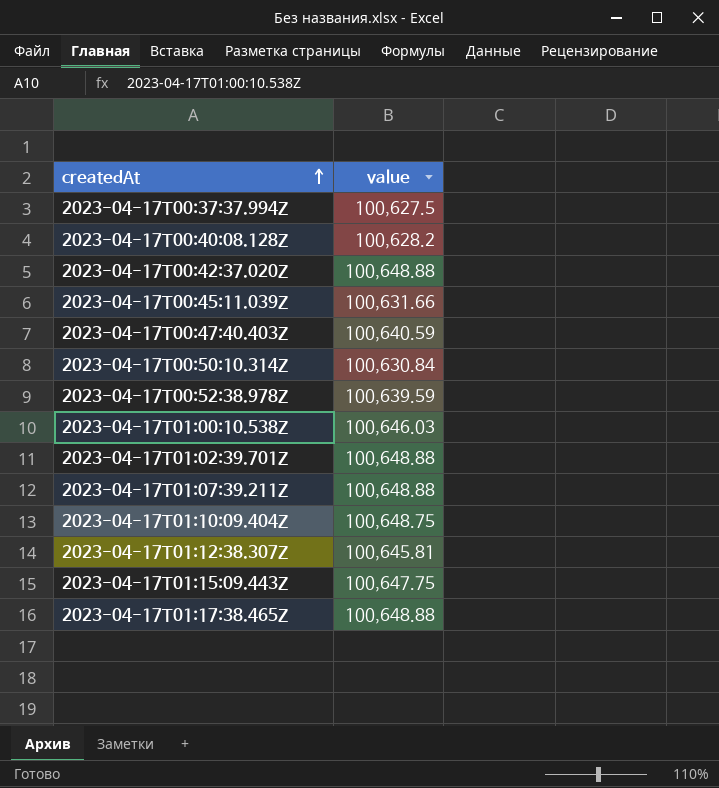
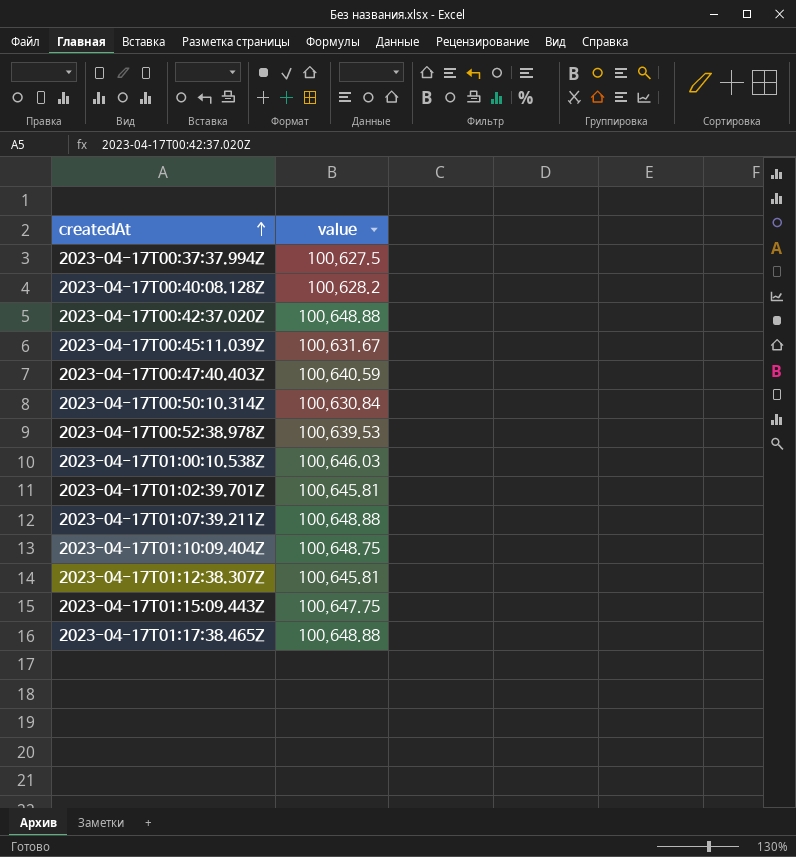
2023-04-17T00:45:11.039Z | value: 100,631.66 -> 100,631.67
2023-04-17T00:52:38.978Z | value: 100,639.59 -> 100,639.53
2023-04-17T01:02:39.701Z | value: 100,648.88 -> 100,645.81

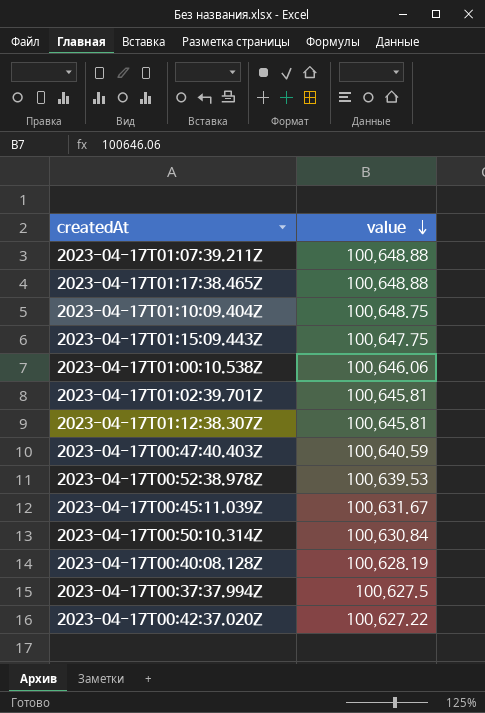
row order: createdAt ascending -> value descending
2023-04-17T01:00:10.538Z | value: 100,646.03 -> 100,646.06
2023-04-17T00:40:08.128Z | value: 100,628.2 -> 100,628.19
2023-04-17T00:42:37.020Z | value: 100,648.88 -> 100,627.22

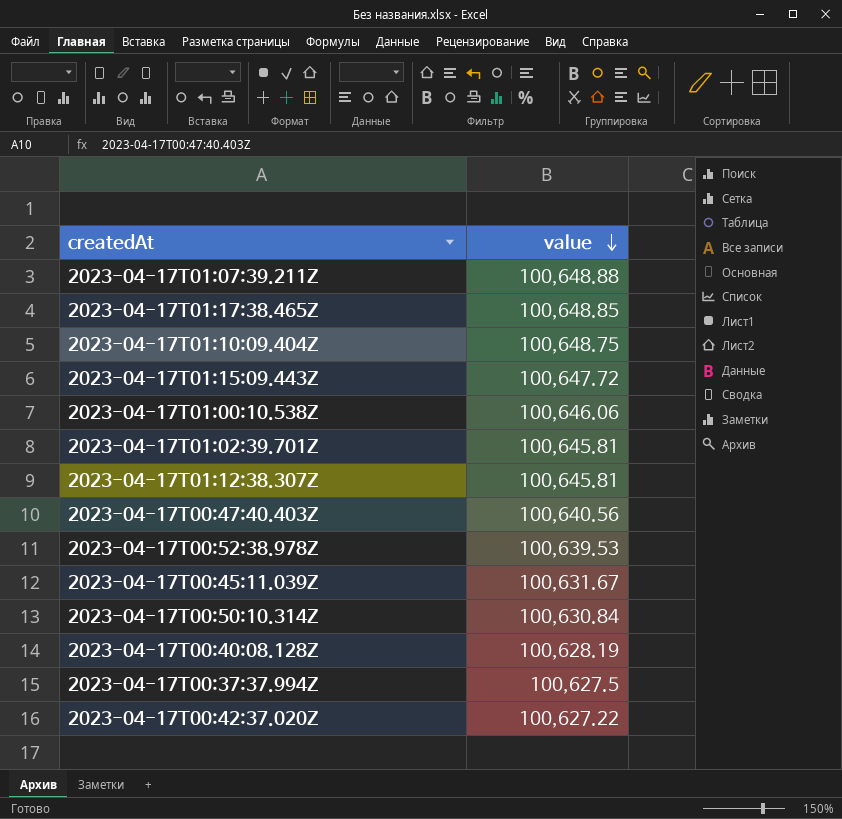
2023-04-17T01:17:38.465Z | value: 100,648.88 -> 100,648.85
2023-04-17T01:15:09.443Z | value: 100,647.75 -> 100,647.72
2023-04-17T00:47:40.403Z | value: 100,640.59 -> 100,640.56

